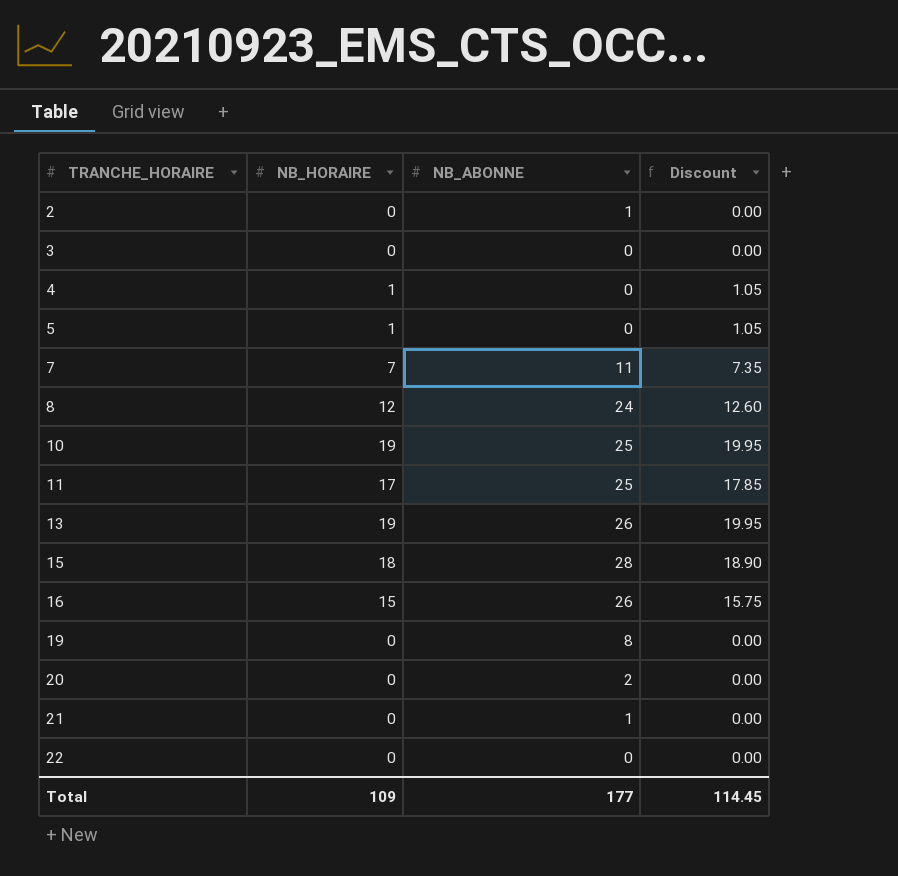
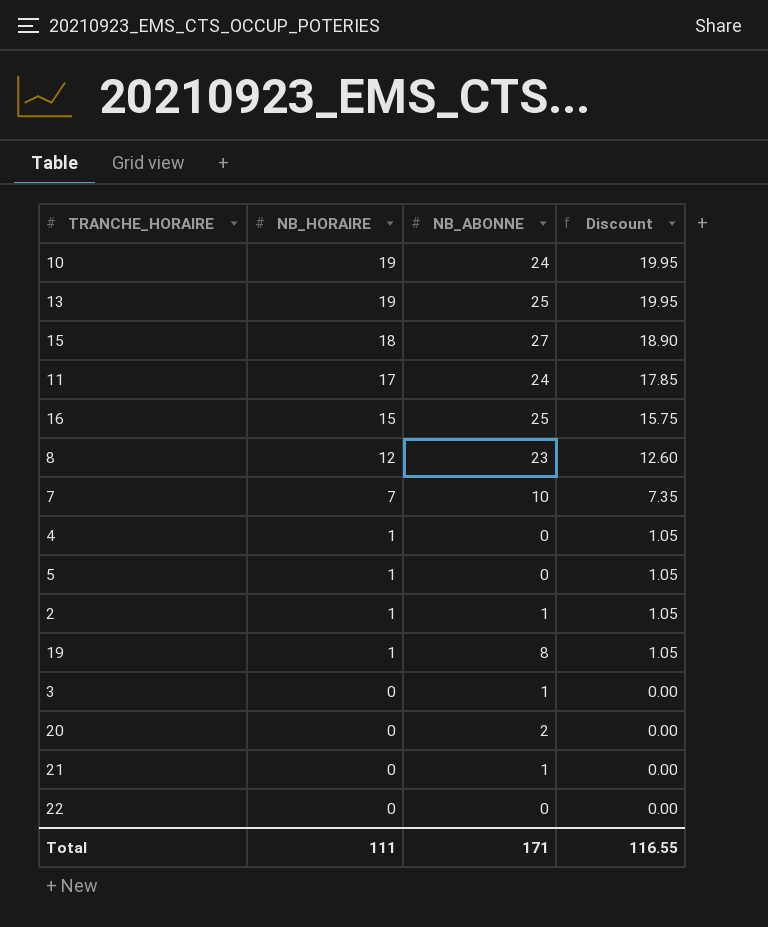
row order: TRANCHE_HORAIRE ascending -> NB_HORAIRE descending
10 | NB_ABONNE: 25 -> 24
13 | NB_ABONNE: 26 -> 25
15 | NB_ABONNE: 28 -> 27
11 | NB_ABONNE: 25 -> 24
16 | NB_ABONNE: 26 -> 25
8 | NB_ABONNE: 24 -> 23
7 | NB_ABONNE: 11 -> 10
2 | NB_HORAIRE: 0 -> 1
2 | Discount: 0.00 -> 1.05
19 | NB_HORAIRE: 0 -> 1
19 | Discount: 0.00 -> 1.05
3 | NB_ABONNE: 0 -> 1
Total | NB_HORAIRE: 109 -> 111
Total | NB_ABONNE: 177 -> 171
Total | Discount: 114.45 -> 116.55

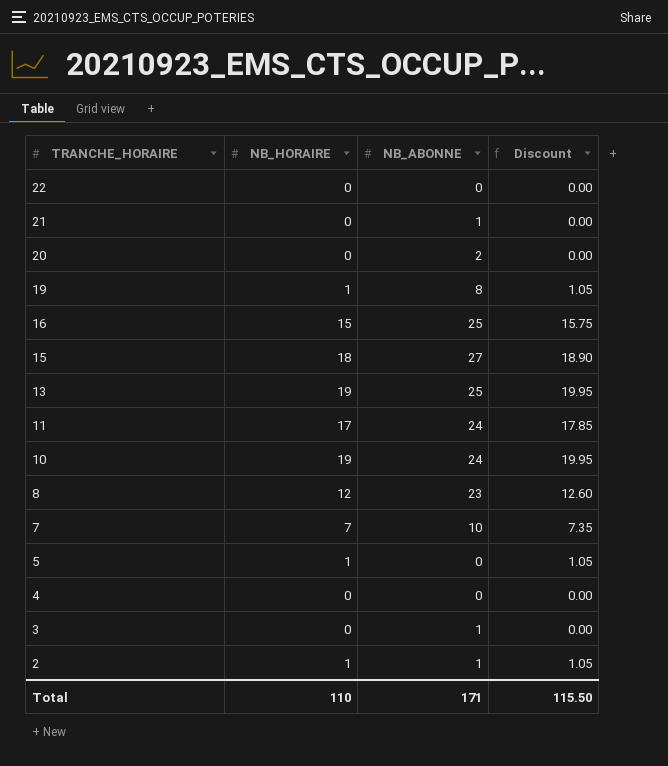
row order: NB_HORAIRE descending -> TRANCHE_HORAIRE descending
4 | NB_HORAIRE: 1 -> 0
4 | Discount: 1.05 -> 0.00
Total | NB_HORAIRE: 111 -> 110
Total | Discount: 116.55 -> 115.50

